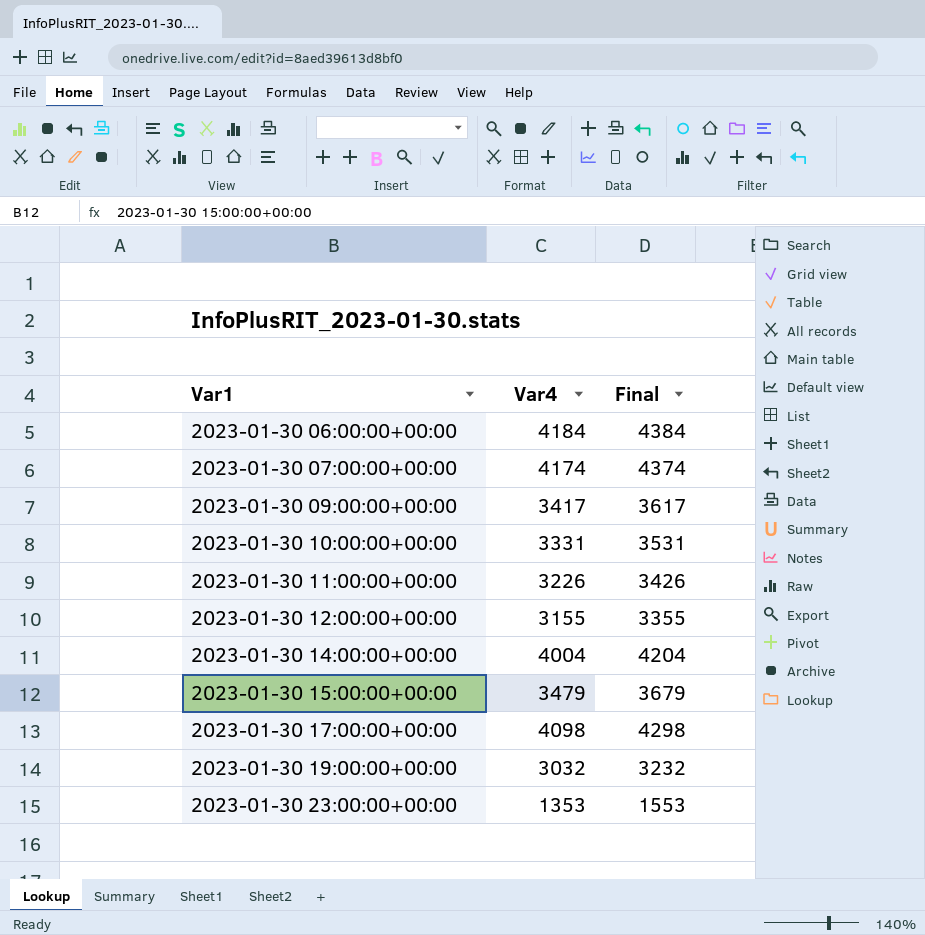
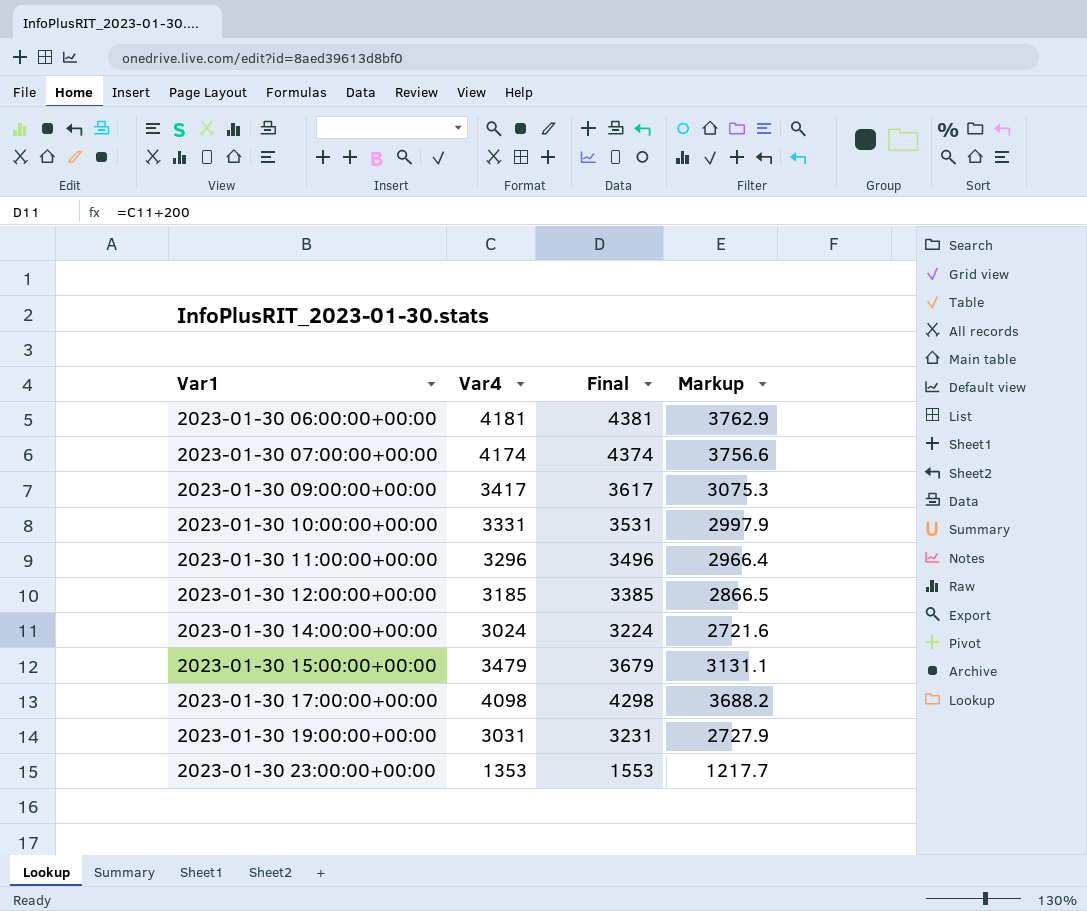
column Markup | formula: none -> [Var4] * 0.9
2023-01-30 06:00:00+00:00 | Var4: 4184 -> 4181
2023-01-30 06:00:00+00:00 | Final: 4384 -> 4381
2023-01-30 11:00:00+00:00 | Var4: 3226 -> 3296
2023-01-30 11:00:00+00:00 | Final: 3426 -> 3496
2023-01-30 12:00:00+00:00 | Var4: 3155 -> 3185
2023-01-30 12:00:00+00:00 | Final: 3355 -> 3385
2023-01-30 14:00:00+00:00 | Var4: 4004 -> 3024
2023-01-30 14:00:00+00:00 | Final: 4204 -> 3224
2023-01-30 19:00:00+00:00 | Var4: 3032 -> 3031
2023-01-30 19:00:00+00:00 | Final: 3232 -> 3231

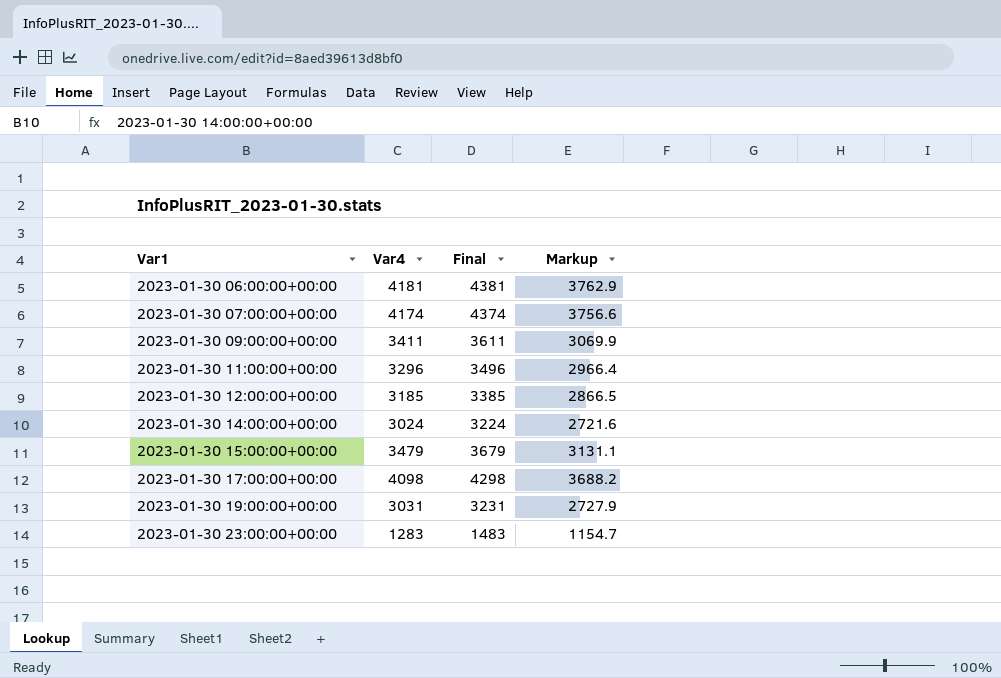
row 2023-01-30 10:00:00+00:00: 3331 | 3531 | 2997.9 -> none
2023-01-30 09:00:00+00:00 | Var4: 3417 -> 3411
2023-01-30 09:00:00+00:00 | Final: 3617 -> 3611
2023-01-30 09:00:00+00:00 | Markup: 3075.3 -> 3069.9
2023-01-30 23:00:00+00:00 | Var4: 1353 -> 1283
2023-01-30 23:00:00+00:00 | Final: 1553 -> 1483
2023-01-30 23:00:00+00:00 | Markup: 1217.7 -> 1154.7

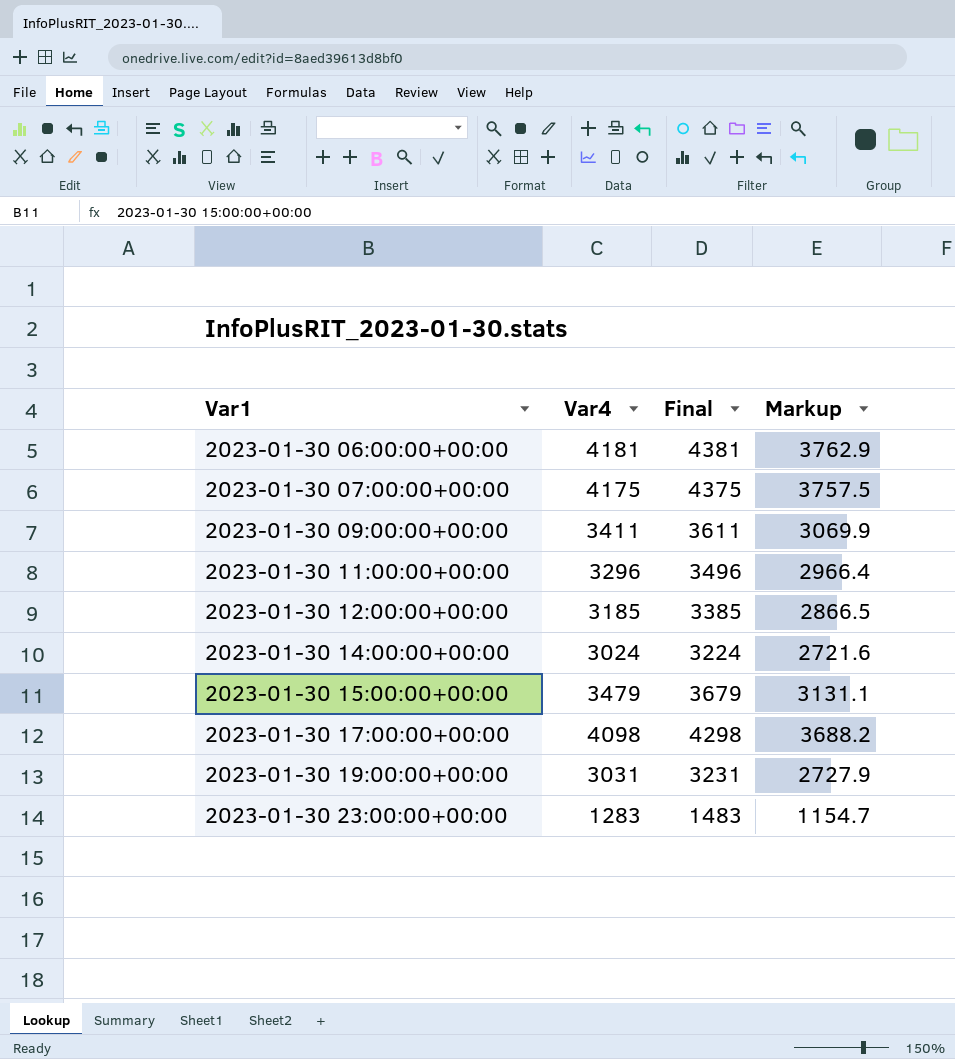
2023-01-30 07:00:00+00:00 | Var4: 4174 -> 4175
2023-01-30 07:00:00+00:00 | Final: 4374 -> 4375
2023-01-30 07:00:00+00:00 | Markup: 3756.6 -> 3757.5

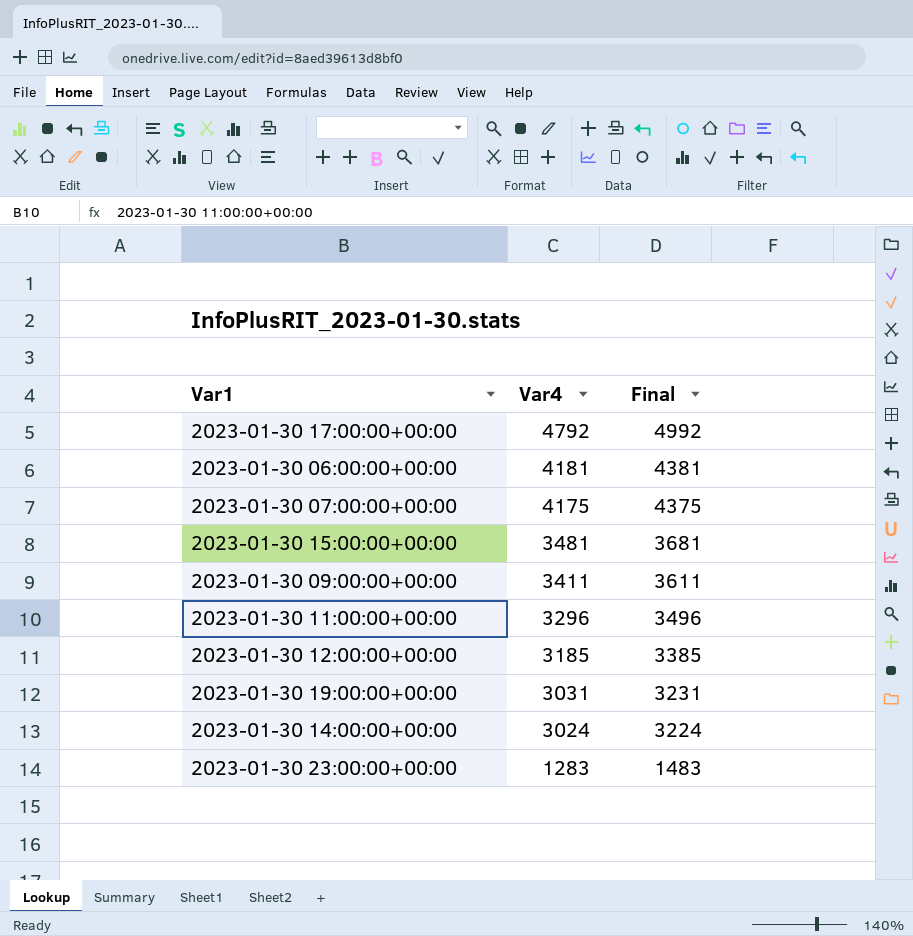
row order: Var1 ascending -> Var4 descending
column Markup | formula: [Var4] * 0.9 -> none
2023-01-30 17:00:00+00:00 | Var4: 4098 -> 4792
2023-01-30 17:00:00+00:00 | Final: 4298 -> 4992
2023-01-30 15:00:00+00:00 | Var4: 3479 -> 3481
2023-01-30 15:00:00+00:00 | Final: 3679 -> 3681

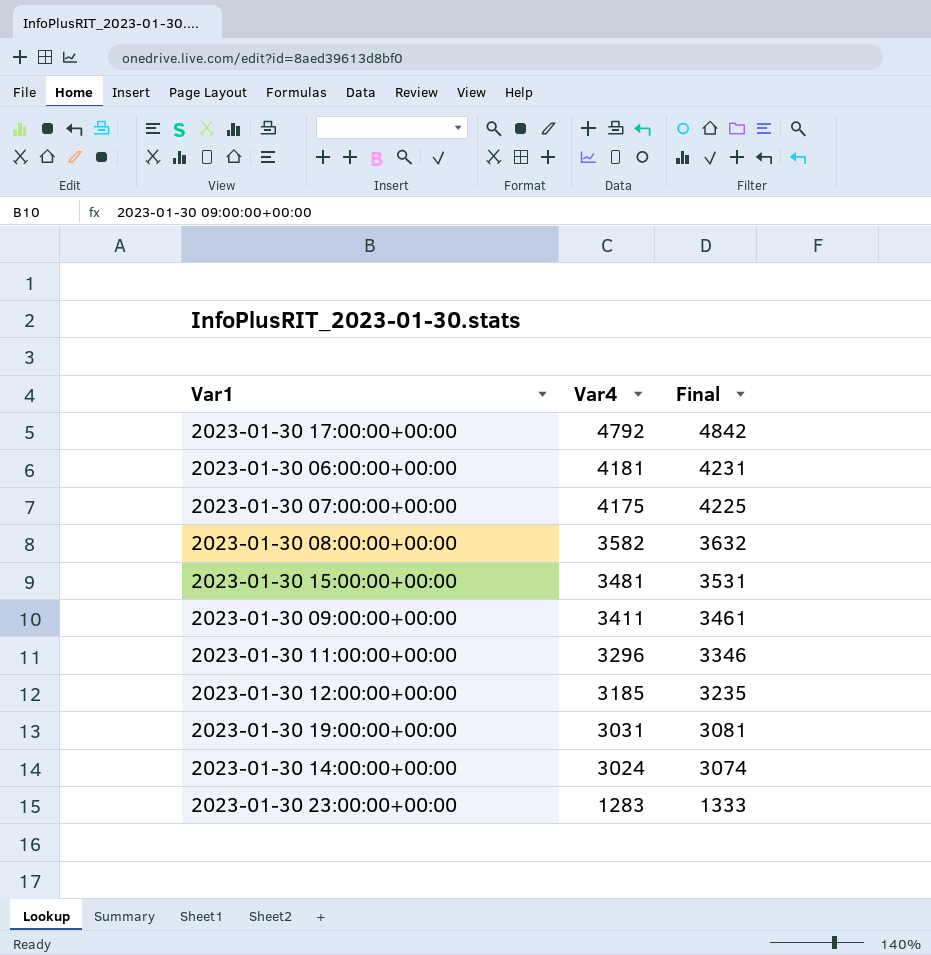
column Final | formula: [Var4] + 200 -> [Var4] + 50
row 2023-01-30 08:00:00+00:00: none -> 3582 | 3632

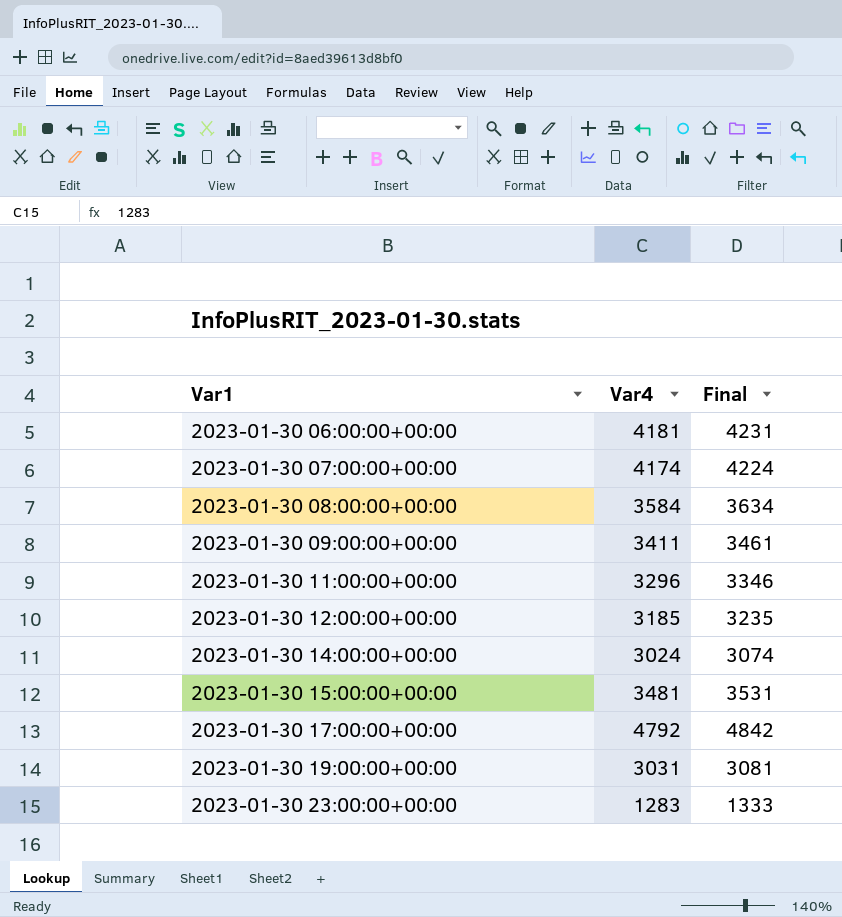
row order: Var4 descending -> Var1 ascending
2023-01-30 07:00:00+00:00 | Var4: 4175 -> 4174
2023-01-30 07:00:00+00:00 | Final: 4225 -> 4224
2023-01-30 08:00:00+00:00 | Var4: 3582 -> 3584
2023-01-30 08:00:00+00:00 | Final: 3632 -> 3634

